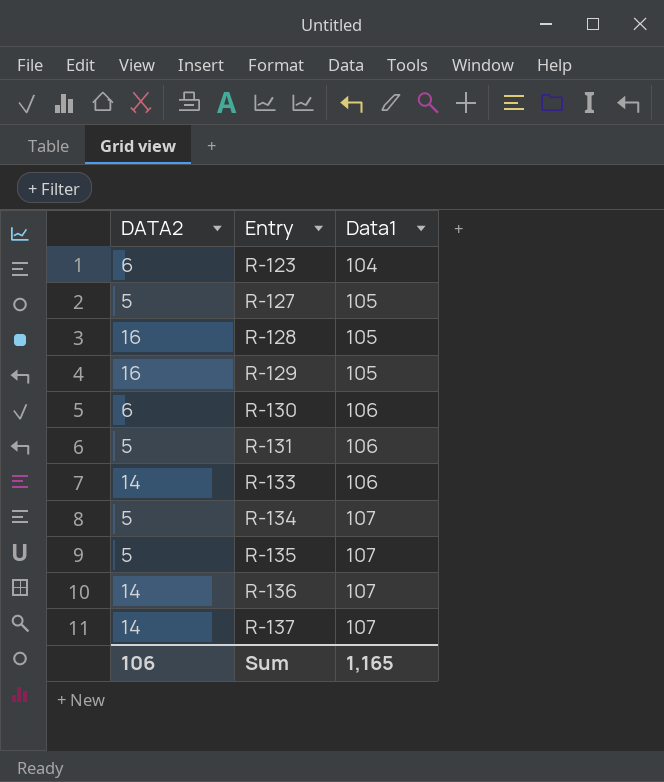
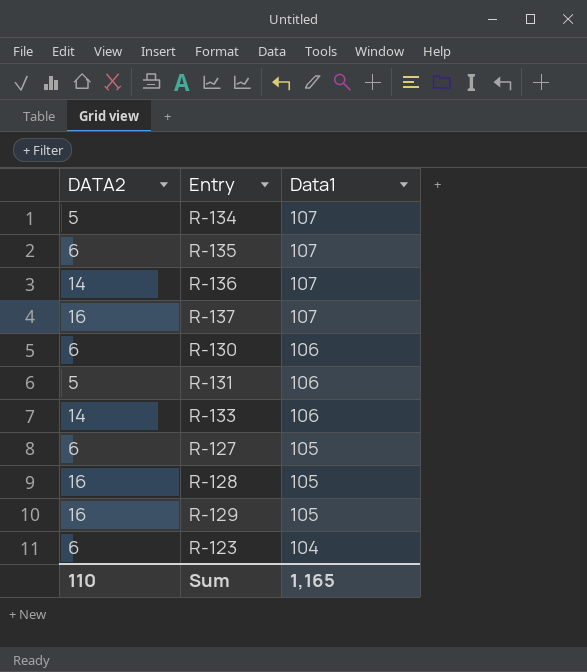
row order: Entry ascending -> Data1 descending
R-135 | DATA2: 5 -> 6
R-137 | DATA2: 14 -> 16
R-127 | DATA2: 5 -> 6
Sum | DATA2: 106 -> 110

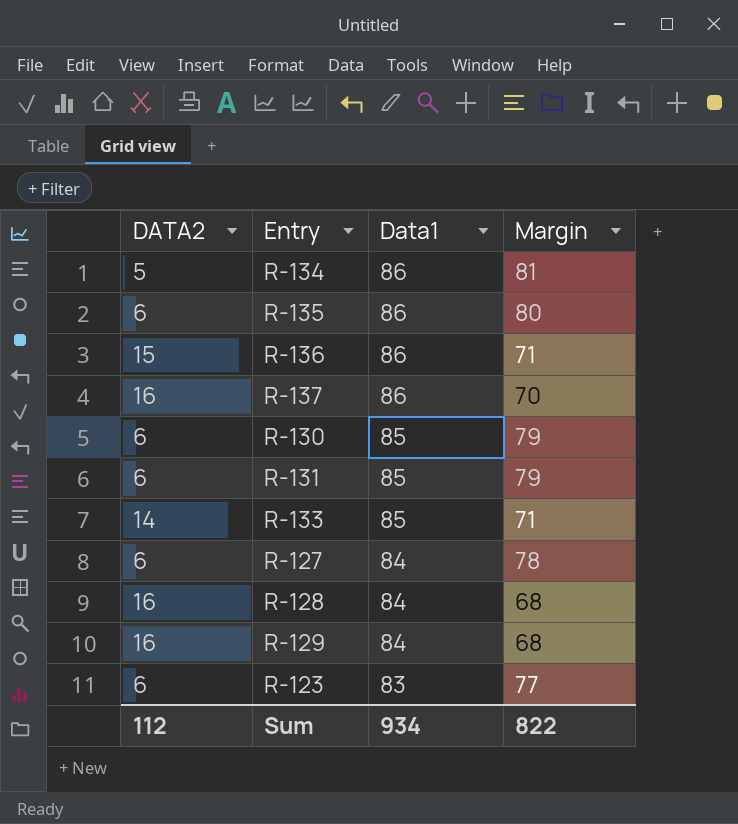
column Margin | formula: none -> [Data1] - [DATA2]
R-134 | Data1: 107 -> 86
R-135 | Data1: 107 -> 86
R-136 | DATA2: 14 -> 15
R-136 | Data1: 107 -> 86
R-137 | Data1: 107 -> 86
R-130 | Data1: 106 -> 85
R-131 | DATA2: 5 -> 6
R-131 | Data1: 106 -> 85
R-133 | Data1: 106 -> 85
R-127 | Data1: 105 -> 84
R-128 | Data1: 105 -> 84
R-129 | Data1: 105 -> 84
R-123 | Data1: 104 -> 83
Sum | DATA2: 110 -> 112
Sum | Data1: 1,165 -> 934

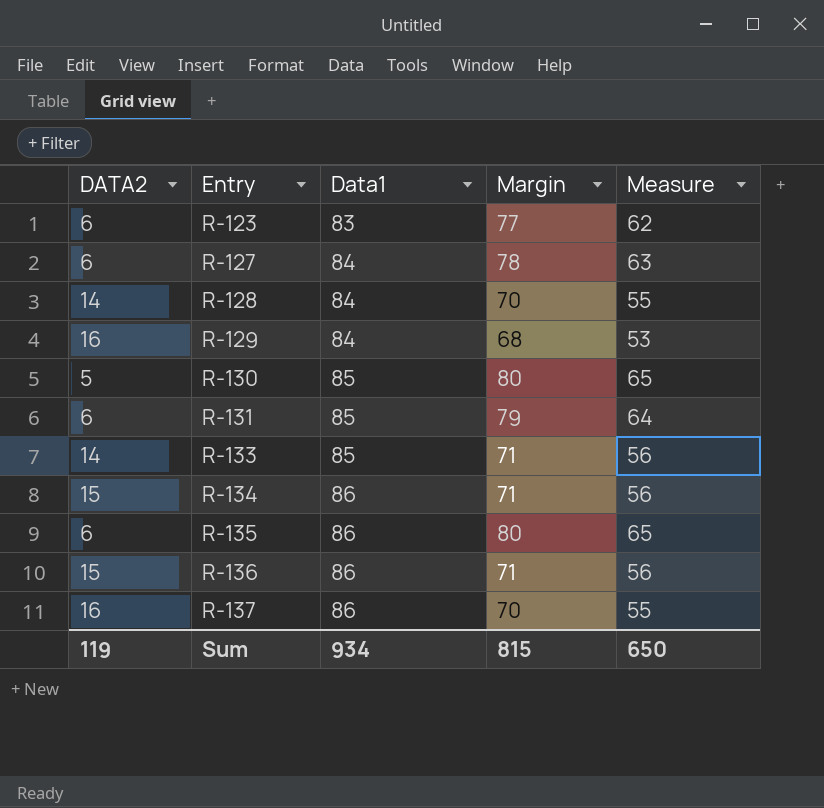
row order: Data1 descending -> Entry ascending
column Measure | formula: none -> [Margin] - 15
R-128 | DATA2: 16 -> 14
R-128 | Margin: 68 -> 70
R-130 | DATA2: 6 -> 5
R-130 | Margin: 79 -> 80
R-134 | DATA2: 5 -> 15
R-134 | Margin: 81 -> 71
Sum | DATA2: 112 -> 119
Sum | Margin: 822 -> 815

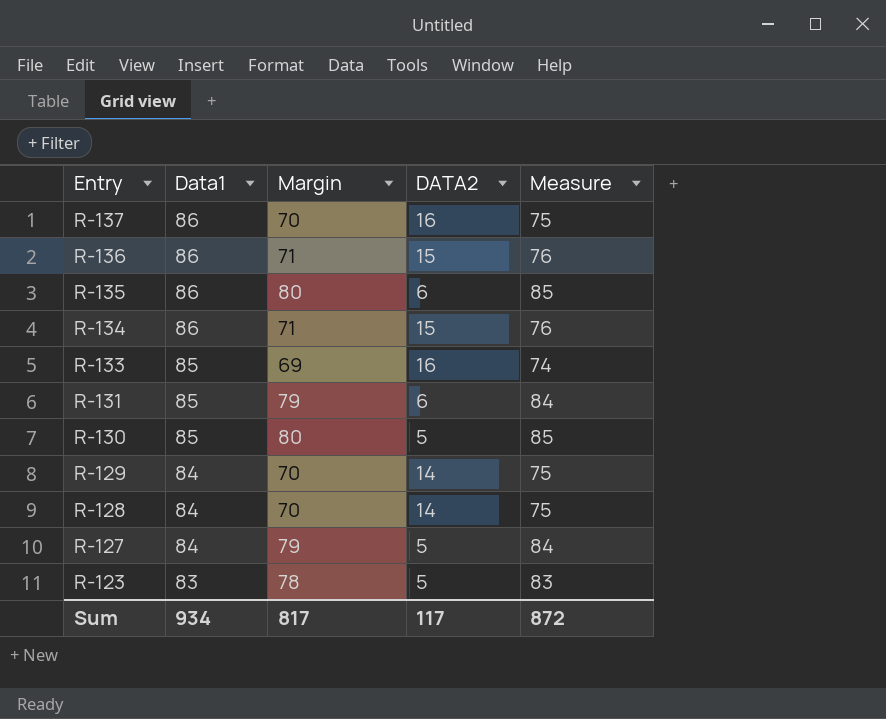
row order: Entry ascending -> Entry descending
column DATA2 | position: 1 -> 4
column Measure | formula: [Margin] - 15 -> [Margin] + 5
R-133 | Margin: 71 -> 69
R-133 | DATA2: 14 -> 16
R-129 | Margin: 68 -> 70
R-129 | DATA2: 16 -> 14
R-127 | Margin: 78 -> 79
R-127 | DATA2: 6 -> 5
R-123 | Margin: 77 -> 78
R-123 | DATA2: 6 -> 5
Sum | Margin: 815 -> 817
Sum | DATA2: 119 -> 117
Sum | Measure: 650 -> 872

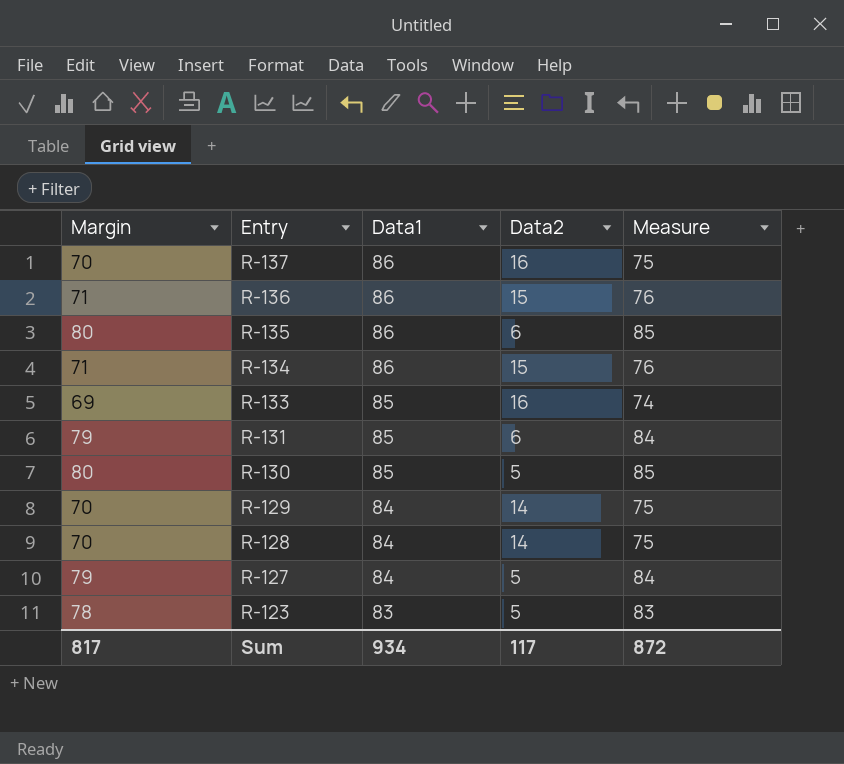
column Margin | position: 3 -> 1
column name: DATA2 -> Data2

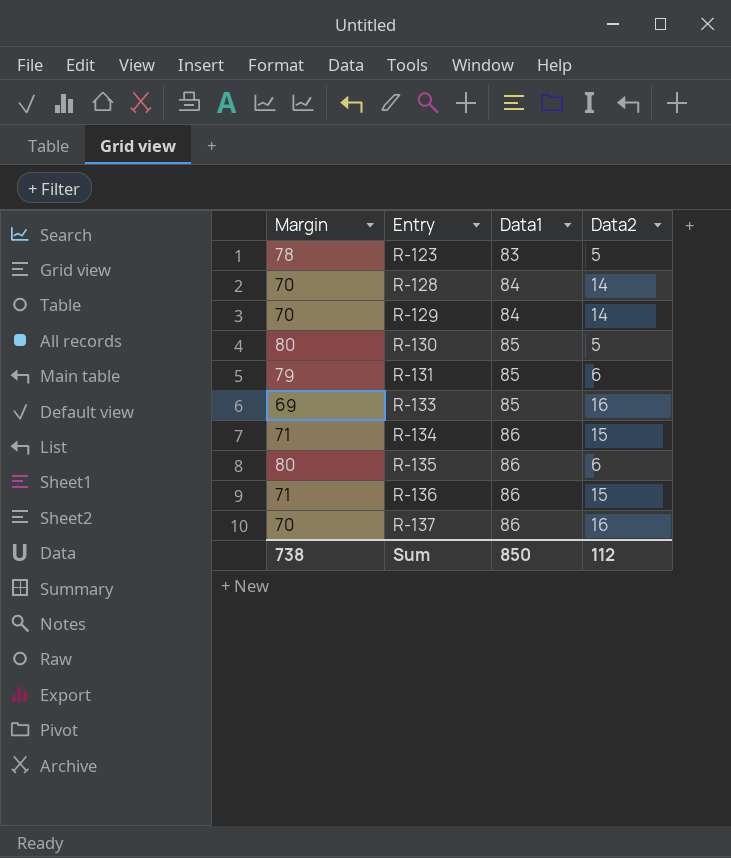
row order: Entry descending -> Entry ascending
column Measure | formula: [Margin] + 5 -> none
row R-127: 79 | 84 | 5 | 84 -> none
Sum | Margin: 817 -> 738
Sum | Data1: 934 -> 850
Sum | Data2: 117 -> 112

